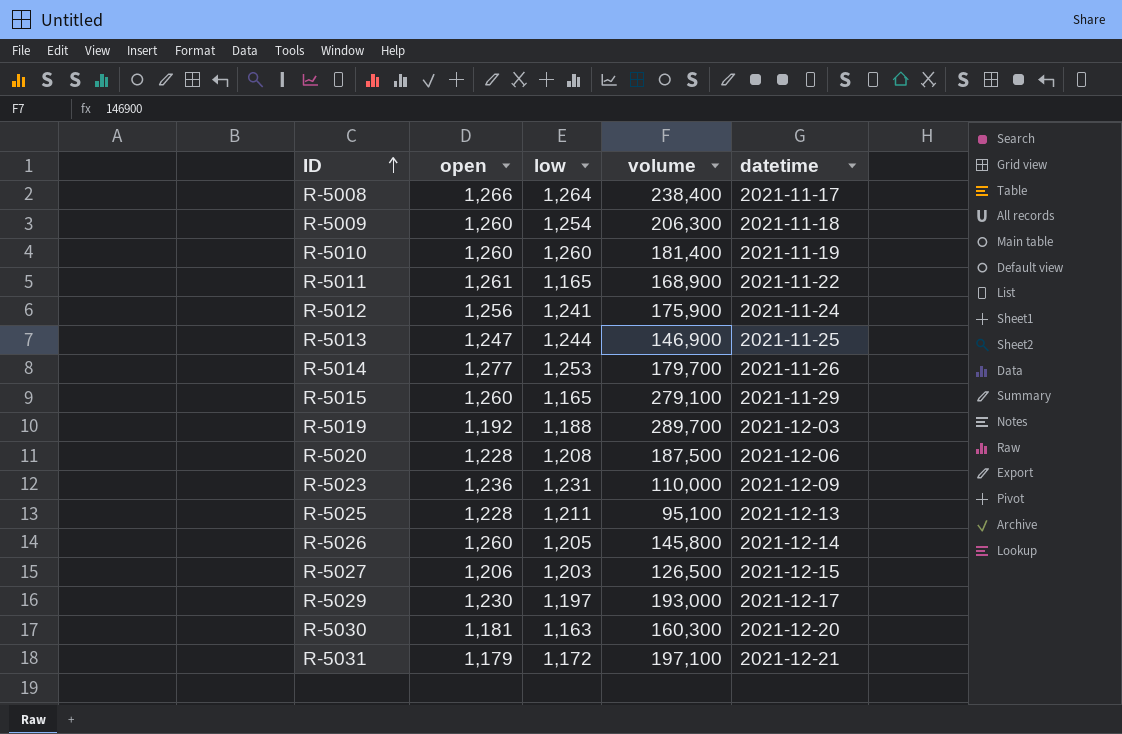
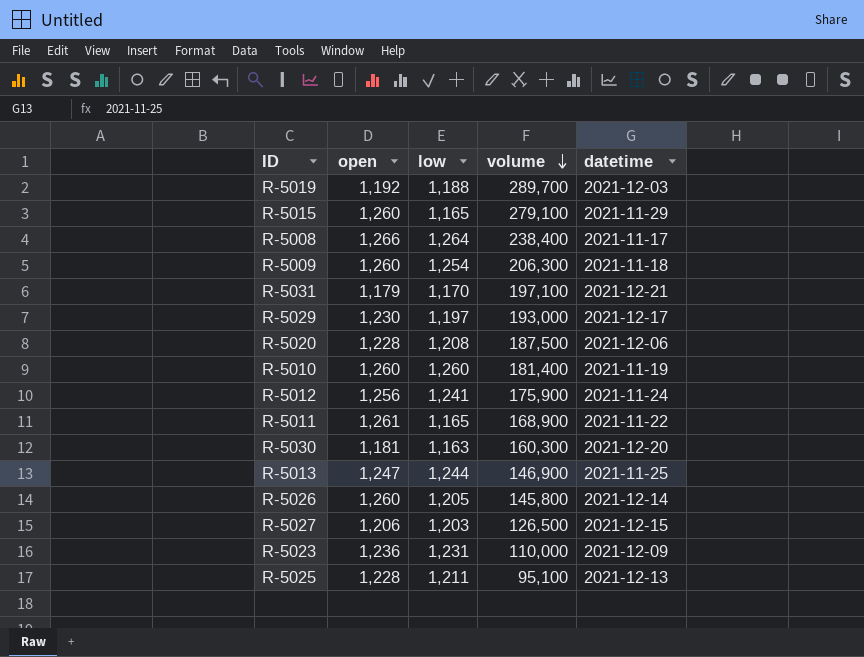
row order: ID ascending -> volume descending
row R-5014: 1,277 | 1,253 | 179,700 | 2021-11-26 -> none
R-5031 | low: 1,172 -> 1,170

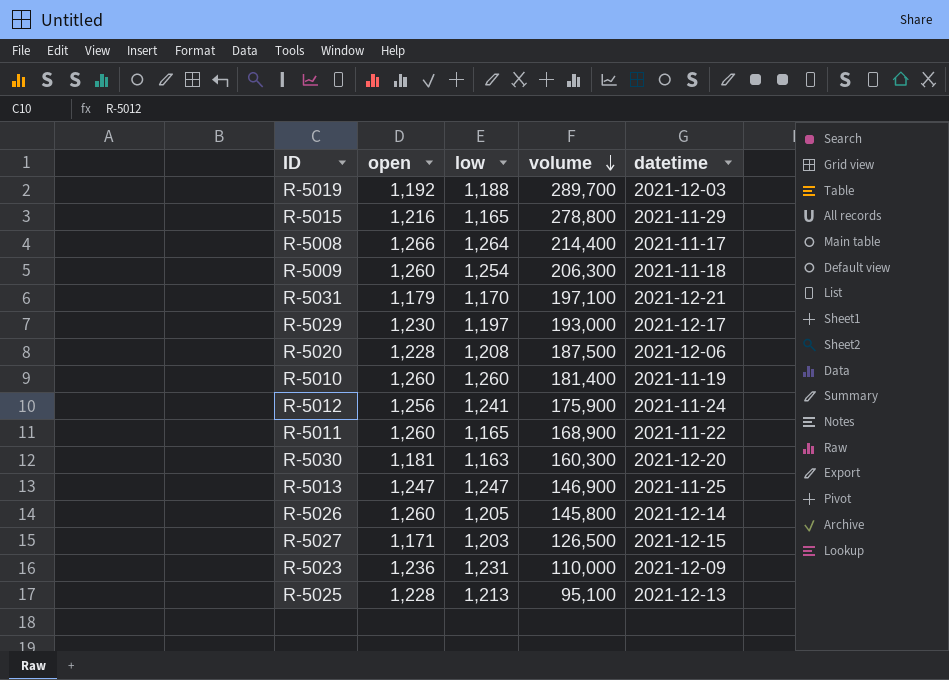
R-5015 | open: 1,260 -> 1,216
R-5015 | volume: 279,100 -> 278,800
R-5008 | volume: 238,400 -> 214,400
R-5011 | open: 1,261 -> 1,260
R-5013 | low: 1,244 -> 1,247
R-5027 | open: 1,206 -> 1,171
R-5025 | low: 1,211 -> 1,213

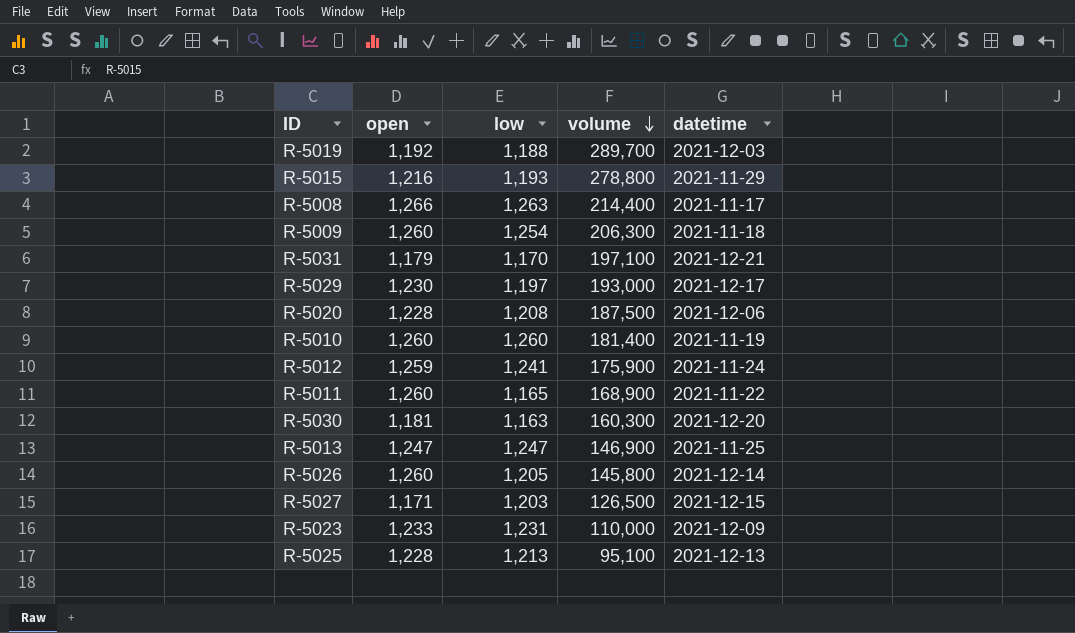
R-5015 | low: 1,165 -> 1,193
R-5008 | low: 1,264 -> 1,263
R-5012 | open: 1,256 -> 1,259
R-5023 | open: 1,236 -> 1,233

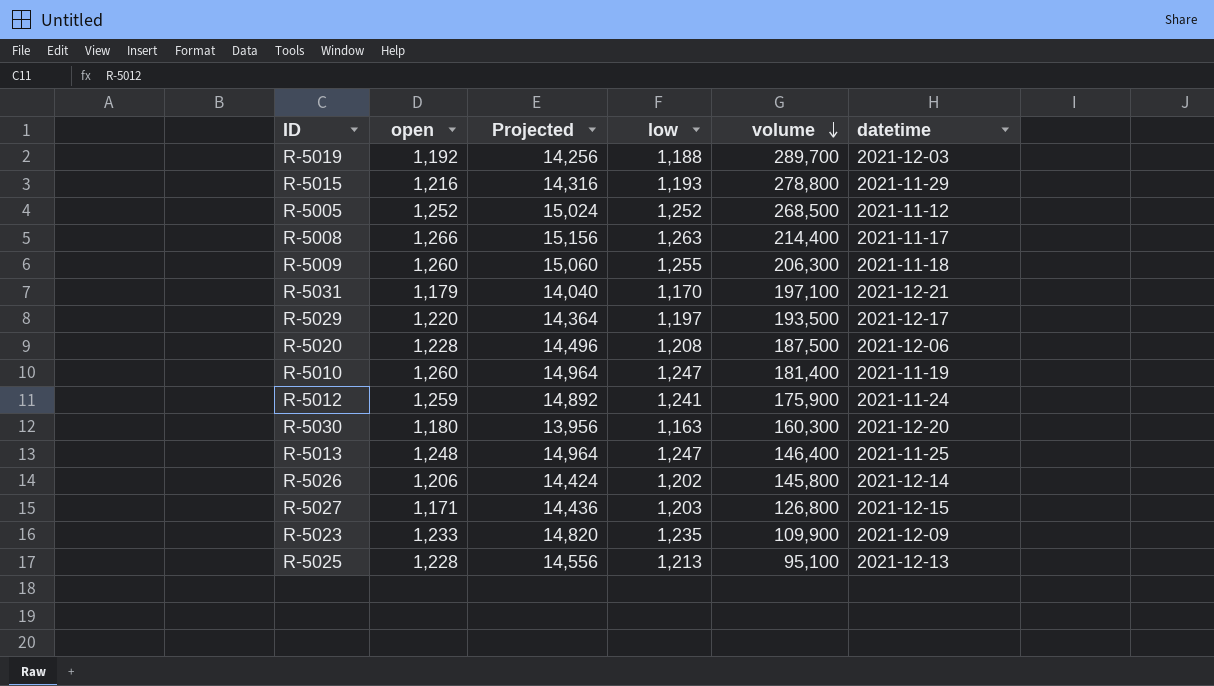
column Projected | formula: none -> [low] * 12
row R-5011: 1,260 | 1,165 | 168,900 | 2021-11-22 -> none
row R-5005: none -> 1,252 | 15,024 | 1,252 | 268,500 | 2021-11-12
R-5009 | low: 1,254 -> 1,255
R-5029 | open: 1,230 -> 1,220
R-5029 | volume: 193,000 -> 193,500
R-5010 | low: 1,260 -> 1,247
R-5030 | open: 1,181 -> 1,180
R-5013 | open: 1,247 -> 1,248
R-5013 | volume: 146,900 -> 146,400
R-5026 | open: 1,260 -> 1,206
R-5026 | low: 1,205 -> 1,202
R-5027 | volume: 126,500 -> 126,800
R-5023 | low: 1,231 -> 1,235
R-5023 | volume: 110,000 -> 109,900

